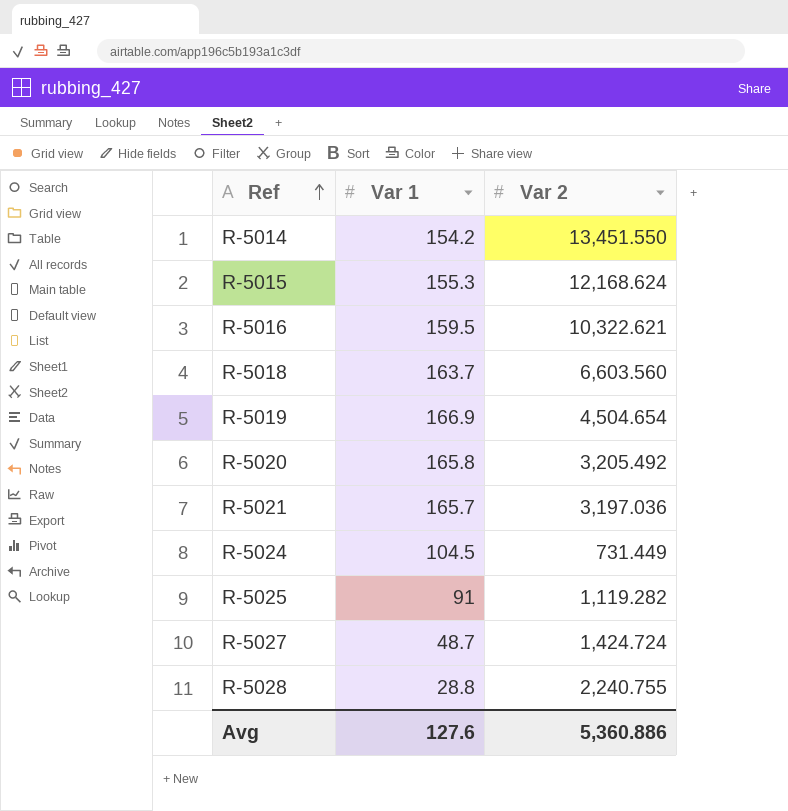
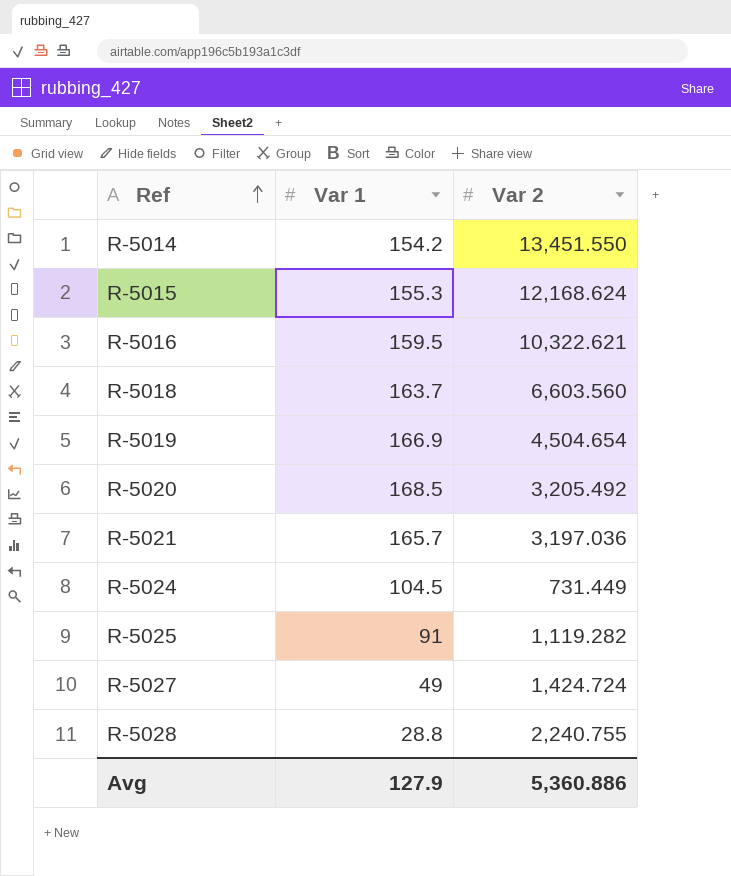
R-5020 | Var 1: 165.8 -> 168.5
R-5027 | Var 1: 48.7 -> 49
Avg | Var 1: 127.6 -> 127.9

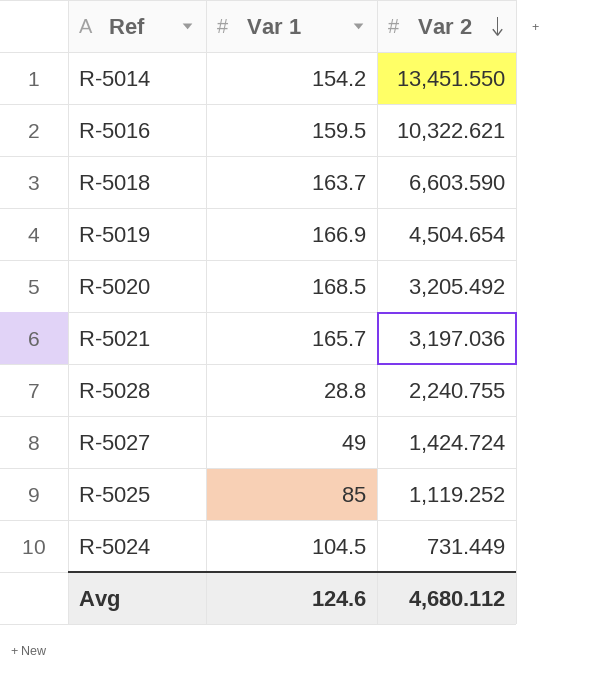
row order: Ref ascending -> Var 2 descending
row R-5015: 155.3 | 12,168.624 -> none
R-5018 | Var 2: 6,603.560 -> 6,603.590
R-5025 | Var 1: 91 -> 85
R-5025 | Var 2: 1,119.282 -> 1,119.252
Avg | Var 1: 127.9 -> 124.6
Avg | Var 2: 5,360.886 -> 4,680.112

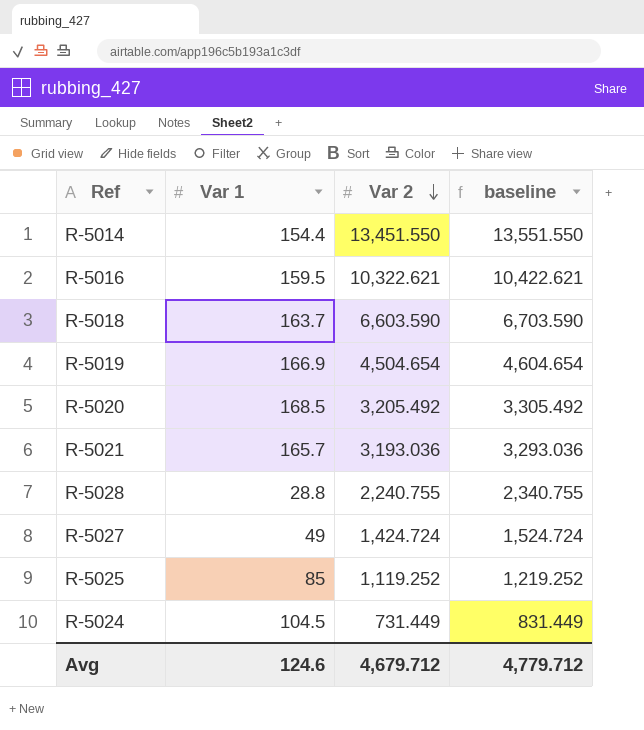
column baseline | formula: none -> [Var 2] + 100
R-5014 | Var 1: 154.2 -> 154.4
R-5021 | Var 2: 3,197.036 -> 3,193.036
Avg | Var 2: 4,680.112 -> 4,679.712

